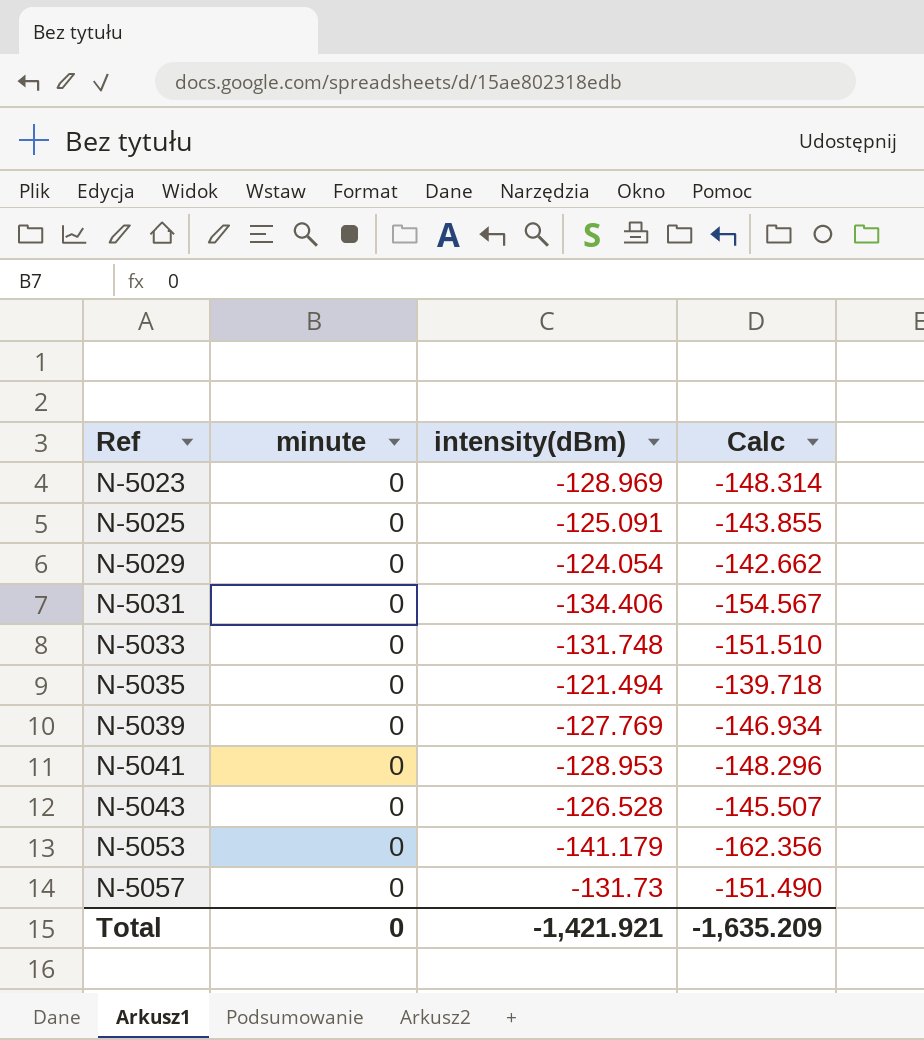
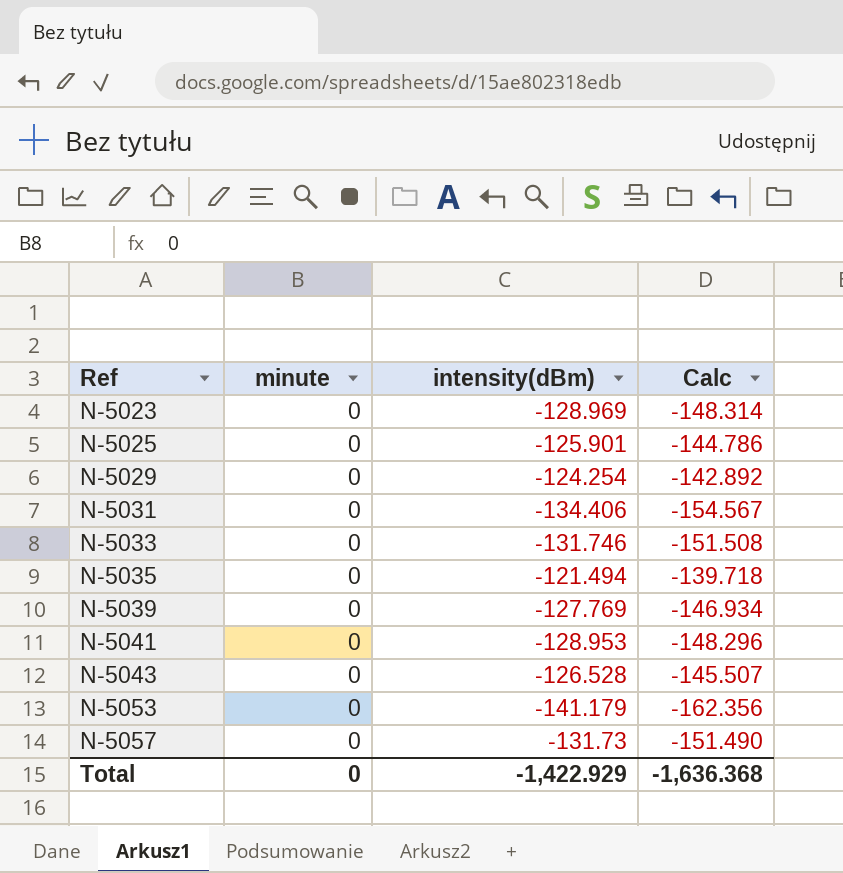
N-5025 | intensity(dBm): -125.091 -> -125.901
N-5025 | Calc: -143.855 -> -144.786
N-5029 | intensity(dBm): -124.054 -> -124.254
N-5029 | Calc: -142.662 -> -142.892
N-5033 | intensity(dBm): -131.748 -> -131.746
N-5033 | Calc: -151.510 -> -151.508
Total | intensity(dBm): -1,421.921 -> -1,422.929
Total | Calc: -1,635.209 -> -1,636.368

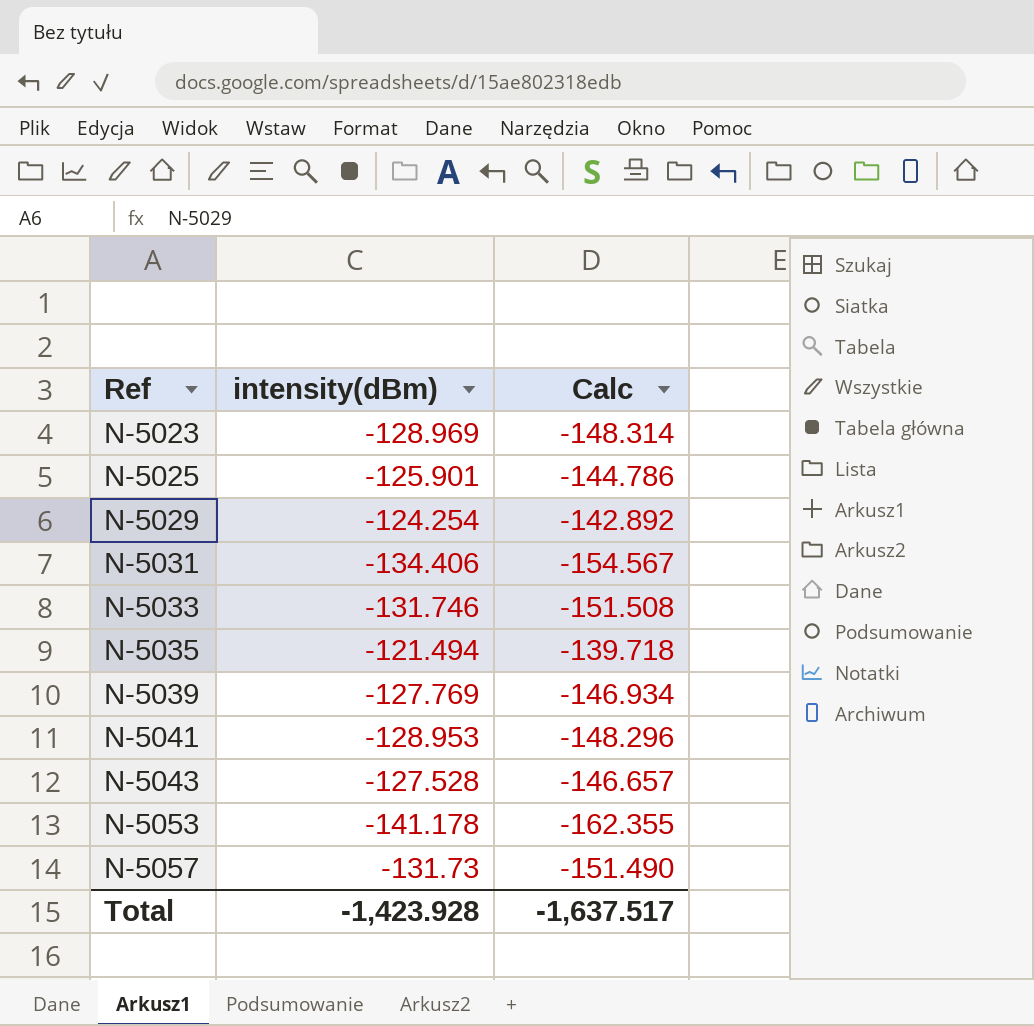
column minute | position: 2 -> none
N-5043 | intensity(dBm): -126.528 -> -127.528
N-5043 | Calc: -145.507 -> -146.657
N-5053 | intensity(dBm): -141.179 -> -141.178
N-5053 | Calc: -162.356 -> -162.355
Total | intensity(dBm): -1,422.929 -> -1,423.928
Total | Calc: -1,636.368 -> -1,637.517

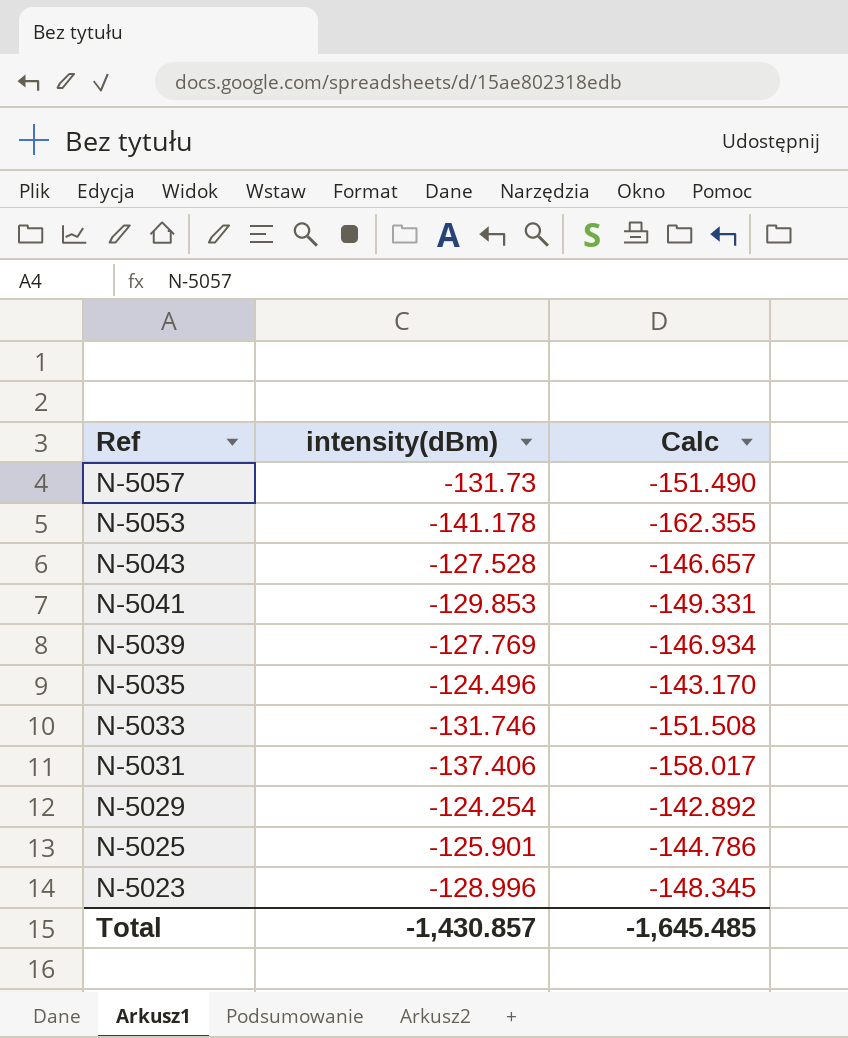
row order: Ref ascending -> Ref descending
N-5041 | intensity(dBm): -128.953 -> -129.853
N-5041 | Calc: -148.296 -> -149.331
N-5035 | intensity(dBm): -121.494 -> -124.496
N-5035 | Calc: -139.718 -> -143.170
N-5031 | intensity(dBm): -134.406 -> -137.406
N-5031 | Calc: -154.567 -> -158.017
N-5023 | intensity(dBm): -128.969 -> -128.996
N-5023 | Calc: -148.314 -> -148.345
Total | intensity(dBm): -1,423.928 -> -1,430.857
Total | Calc: -1,637.517 -> -1,645.485

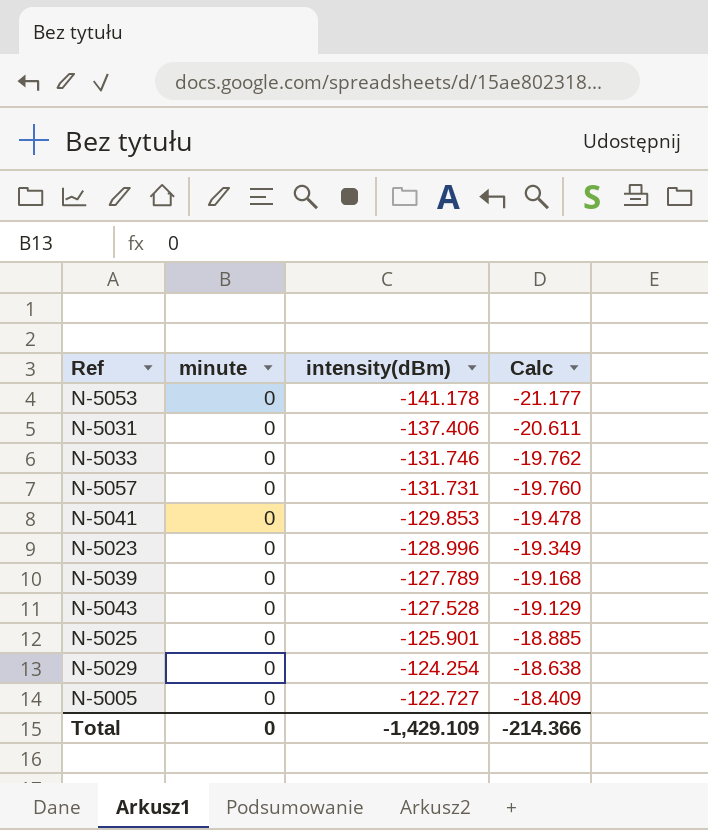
row order: Ref descending -> intensity(dBm) ascending
column minute | position: none -> 2
column Calc | formula: [intensity(dBm)] * 1.15 -> [intensity(dBm)] * 0.15
row N-5035: -124.496 | -143.170 -> none
N-5057 | intensity(dBm): -131.73 -> -131.731
N-5039 | intensity(dBm): -127.769 -> -127.789
row N-5005: none -> 0 | -122.727 | -18.409
Total | intensity(dBm): -1,430.857 -> -1,429.109
Total | Calc: -1,645.485 -> -214.366

